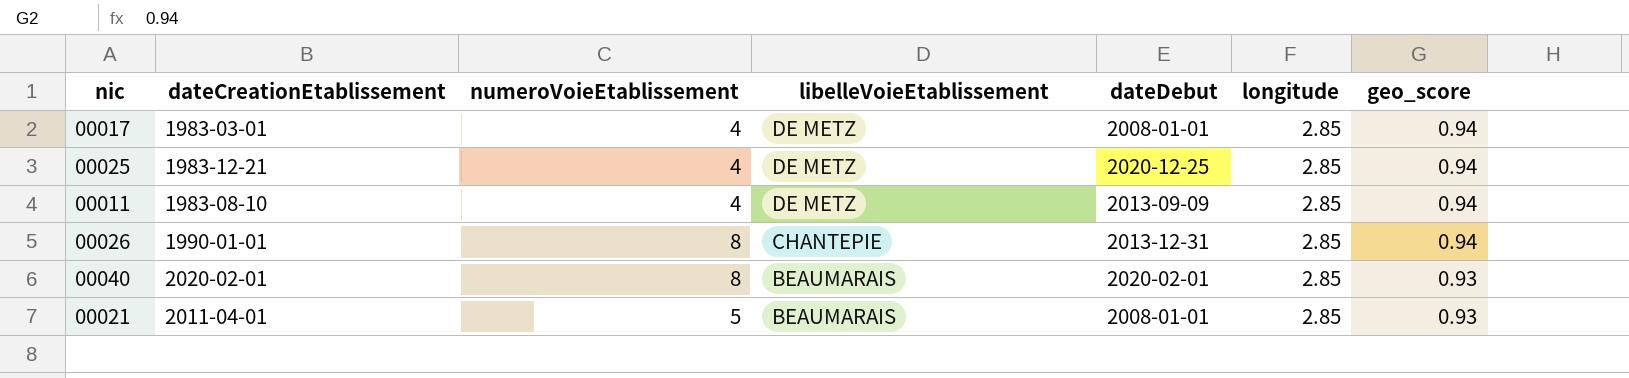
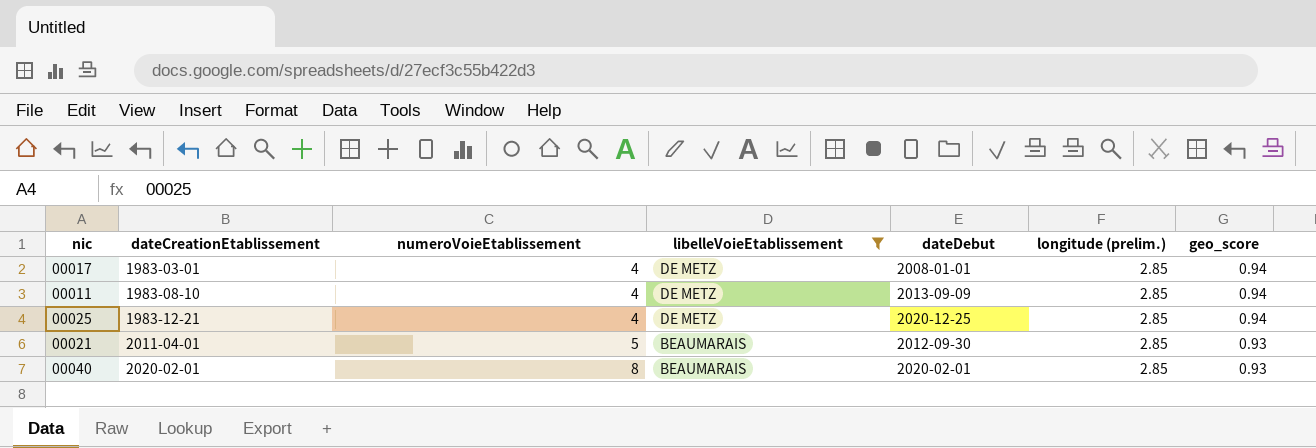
filter: none -> libelleVoieEtablissement != CHANTEPIE
row order: libelleVoieEtablissement descending -> dateCreationEtablissement ascending
column name: longitude -> longitude (prelim.)
00021 | dateDebut: 2008-01-01 -> 2012-09-30

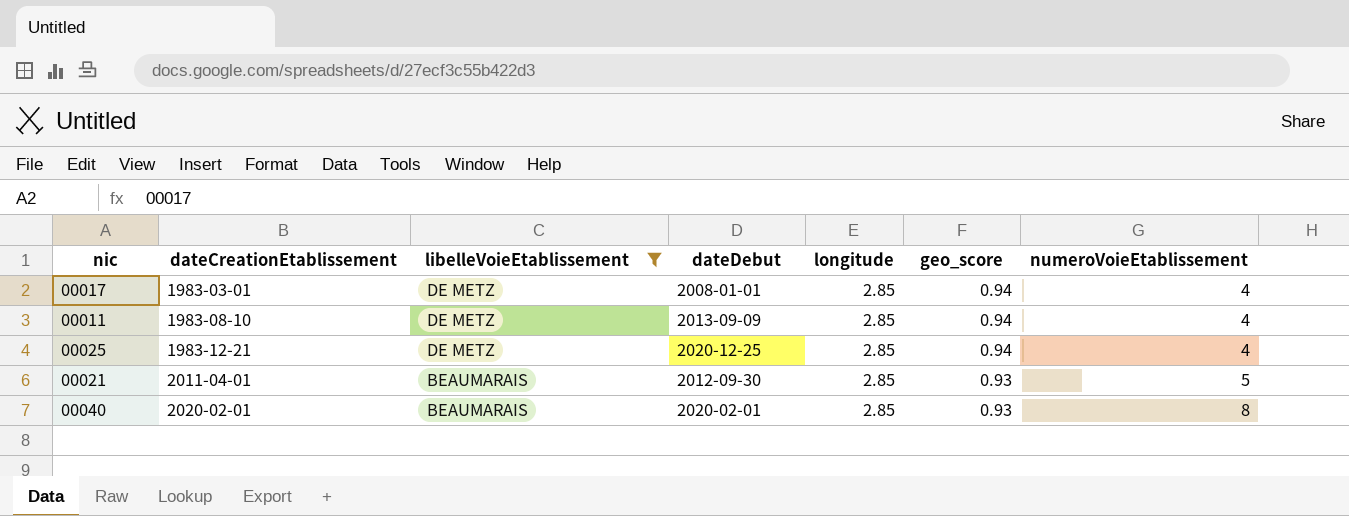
column name: longitude (prelim.) -> longitude
column numeroVoieEtablissement | position: 3 -> 7

